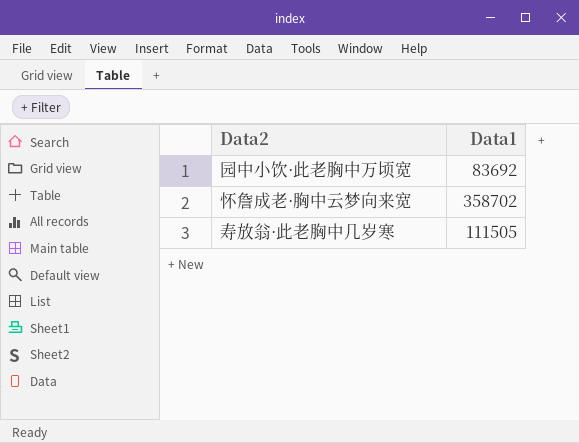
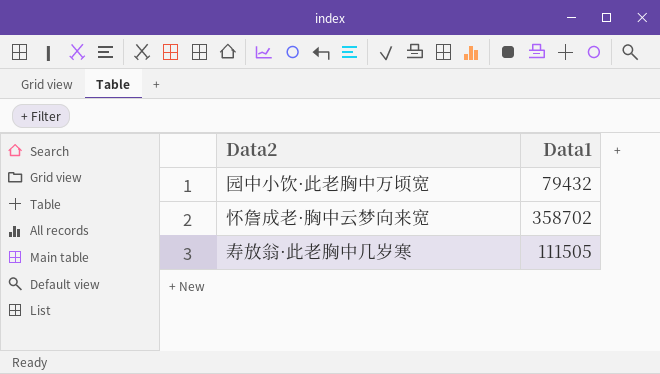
园中小饮·此老胸中万顷宽 | Data1: 83692 -> 79432

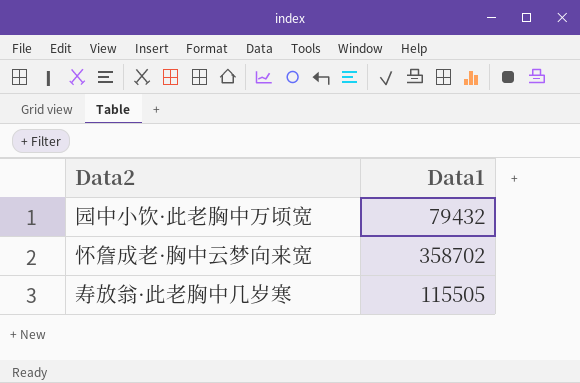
寿放翁·此老胸中几岁寒 | Data1: 111505 -> 115505

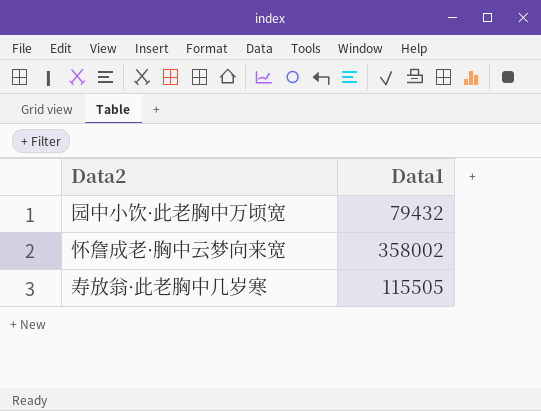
怀詹成老·胸中云梦向来宽 | Data1: 358702 -> 358002

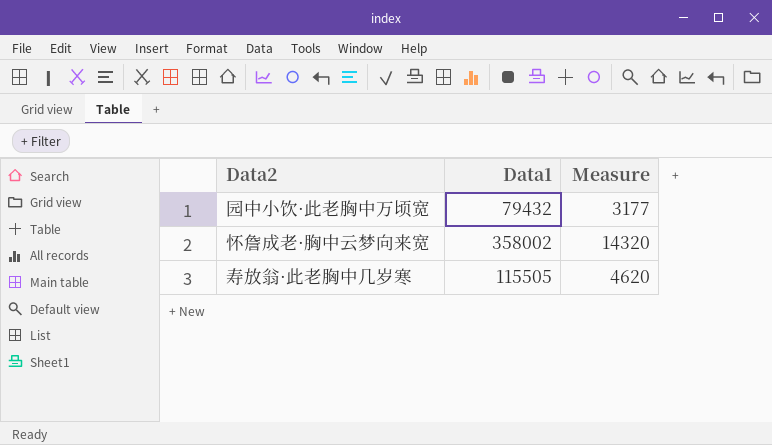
column Measure | formula: none -> [Data1] * 0.04

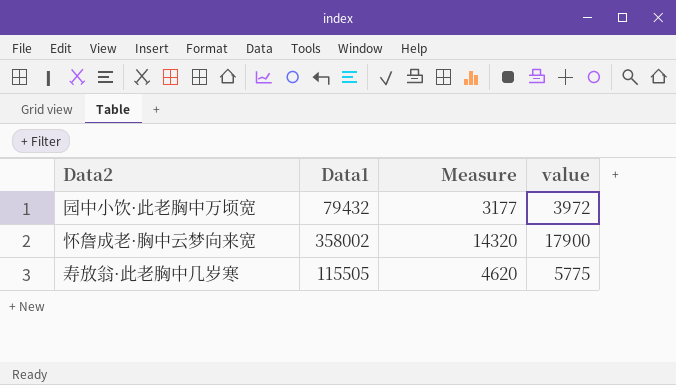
column value | formula: none -> [Data1] * 0.05

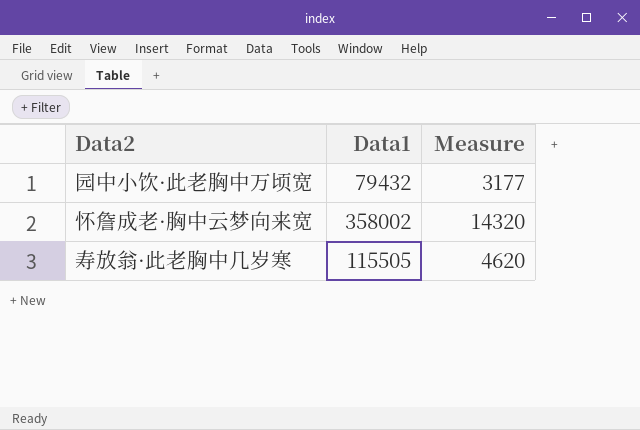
column value | formula: [Data1] * 0.05 -> none

